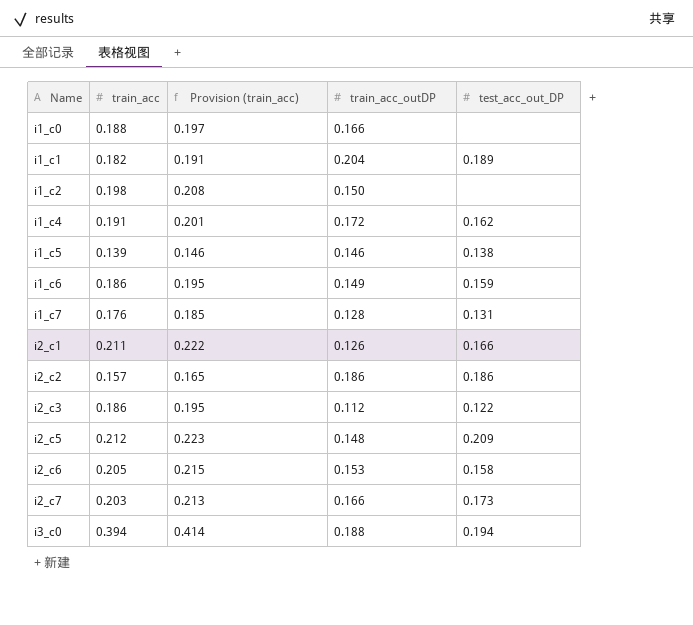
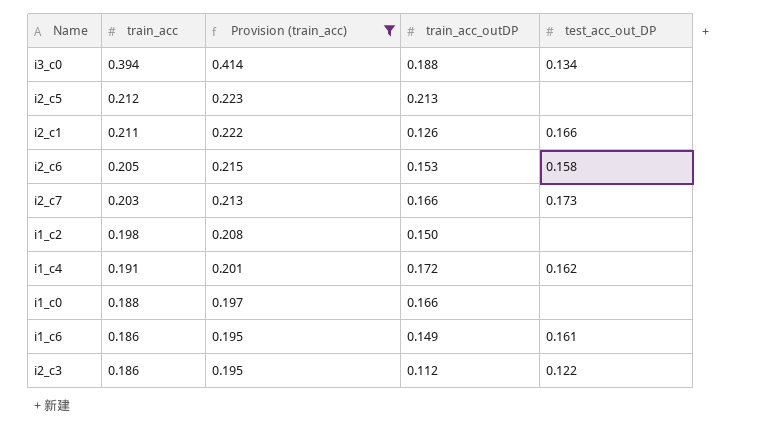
filter: none -> Provision (train_acc) >= 0.195
row order: Name ascending -> train_acc descending
i3_c0 | test_acc_out_DP: 0.194 -> 0.134
i2_c5 | train_acc_outDP: 0.148 -> 0.213
i2_c5 | test_acc_out_DP: 0.209 -> none
i1_c6 | test_acc_out_DP: 0.159 -> 0.161

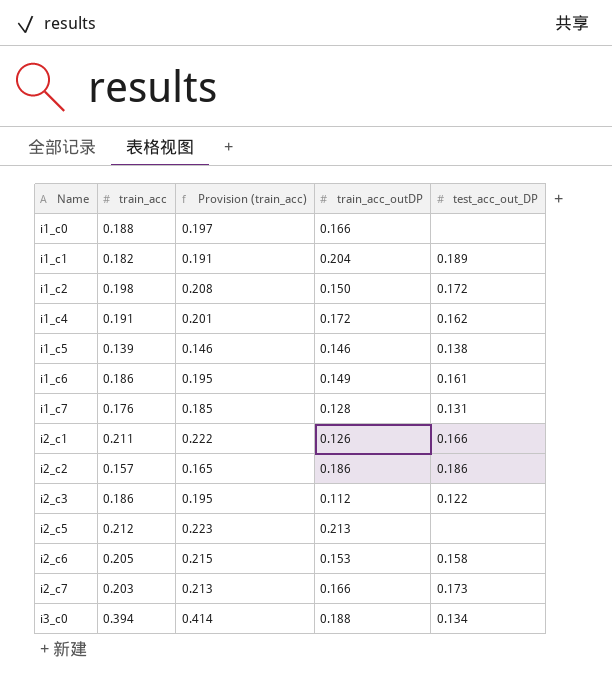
filter: Provision (train_acc) >= 0.195 -> none
row order: train_acc descending -> Name ascending
i1_c2 | test_acc_out_DP: none -> 0.172

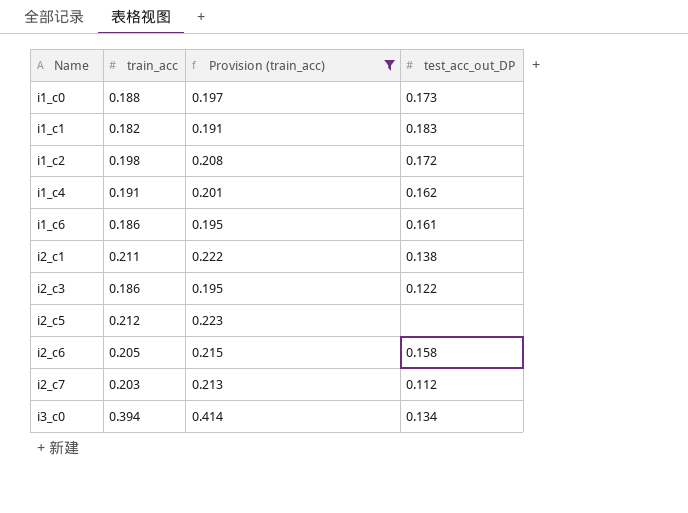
filter: none -> Provision (train_acc) >= 0.191
column train_acc_outDP | position: 4 -> none
i1_c0 | test_acc_out_DP: none -> 0.173
i1_c1 | test_acc_out_DP: 0.189 -> 0.183
i2_c1 | test_acc_out_DP: 0.166 -> 0.138
i2_c7 | test_acc_out_DP: 0.173 -> 0.112

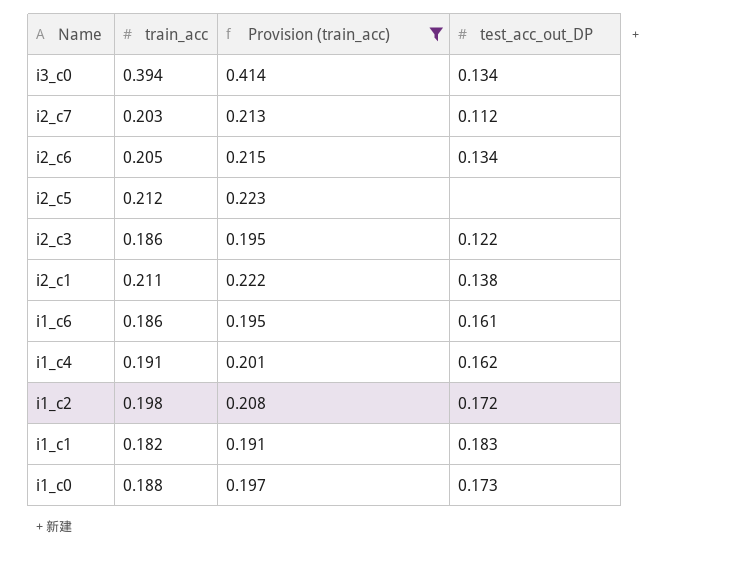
row order: Name ascending -> Name descending
i2_c6 | test_acc_out_DP: 0.158 -> 0.134

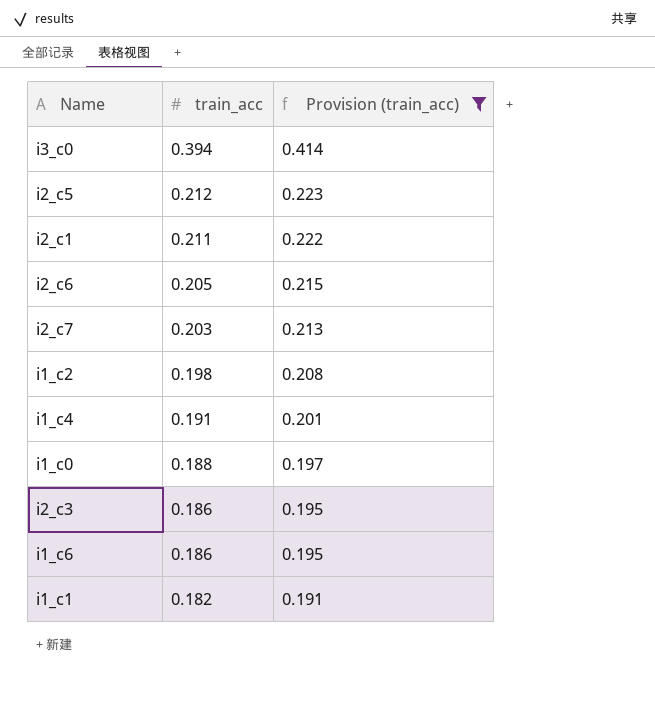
row order: Name descending -> train_acc descending
column test_acc_out_DP | position: 4 -> none

